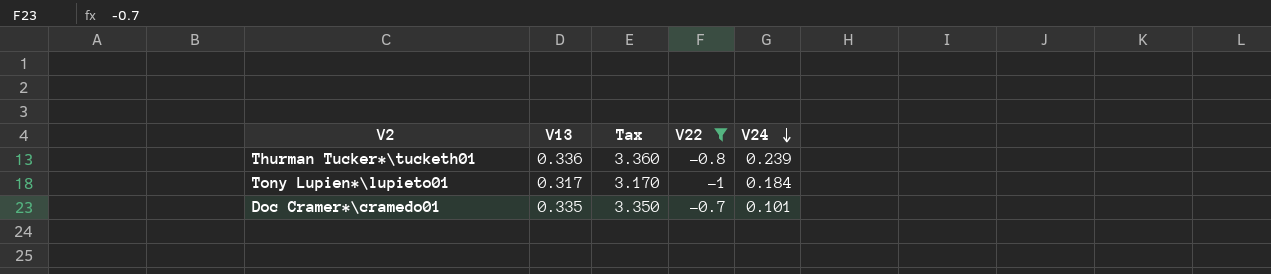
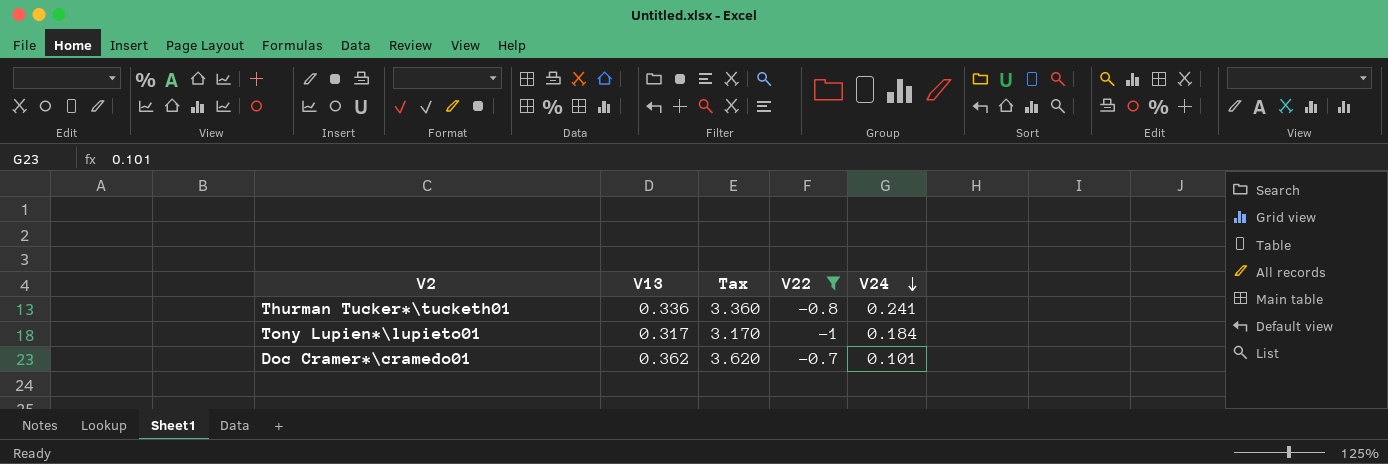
Thurman Tucker*\tucketh01 | V24: 0.239 -> 0.241
Doc Cramer*\cramedo01 | V13: 0.335 -> 0.362
Doc Cramer*\cramedo01 | Tax: 3.350 -> 3.620

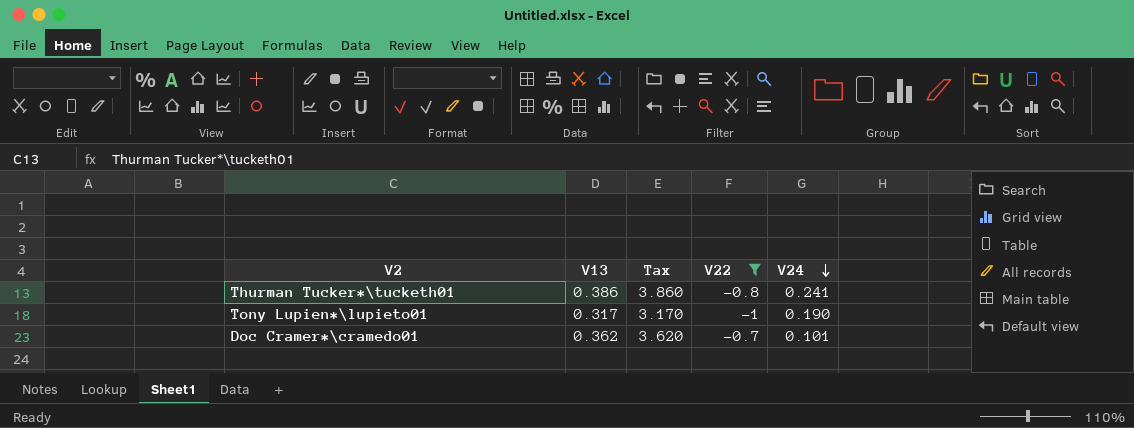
Thurman Tucker*\tucketh01 | V13: 0.336 -> 0.386
Thurman Tucker*\tucketh01 | Tax: 3.360 -> 3.860
Tony Lupien*\lupieto01 | V24: 0.184 -> 0.190

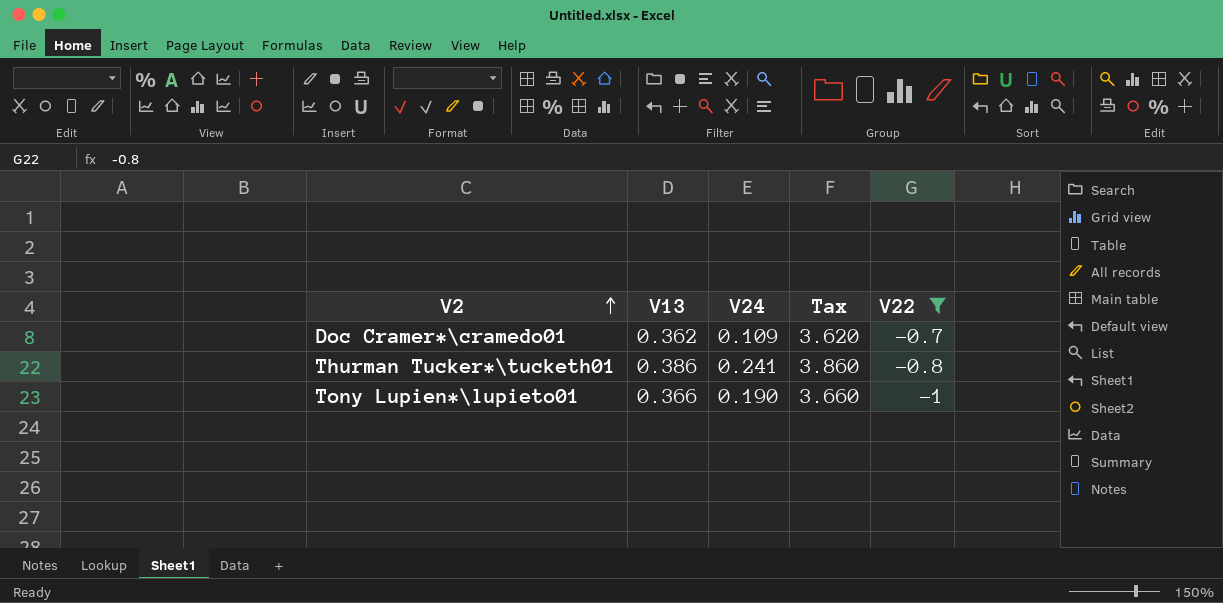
row order: V24 descending -> V2 ascending
column V24 | position: 5 -> 3
Doc Cramer*\cramedo01 | V24: 0.101 -> 0.109
Tony Lupien*\lupieto01 | V13: 0.317 -> 0.366
Tony Lupien*\lupieto01 | Tax: 3.170 -> 3.660

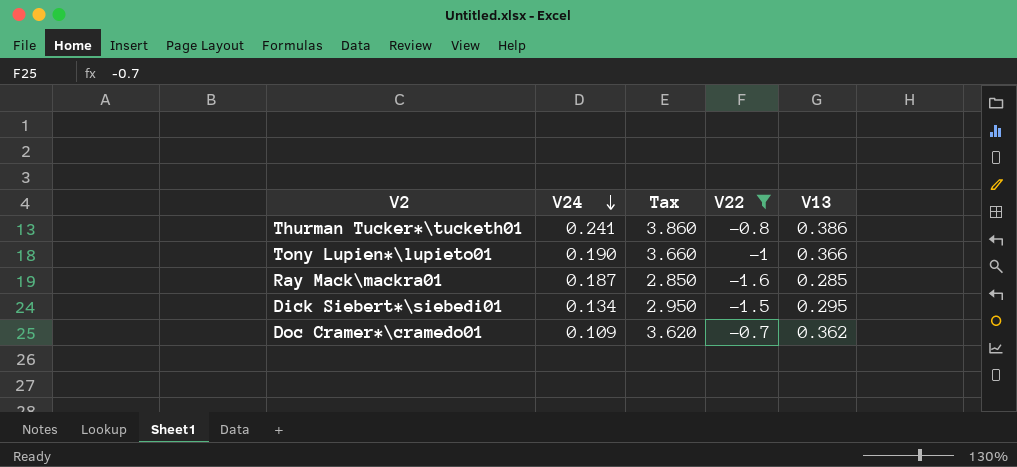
row order: V2 ascending -> V24 descending
column V13 | position: 2 -> 5
row Ray Mack\mackra01: none -> 0.187 | 2.850 | -1.6 | 0.285
row Dick Siebert*\siebedi01: none -> 0.134 | 2.950 | -1.5 | 0.295

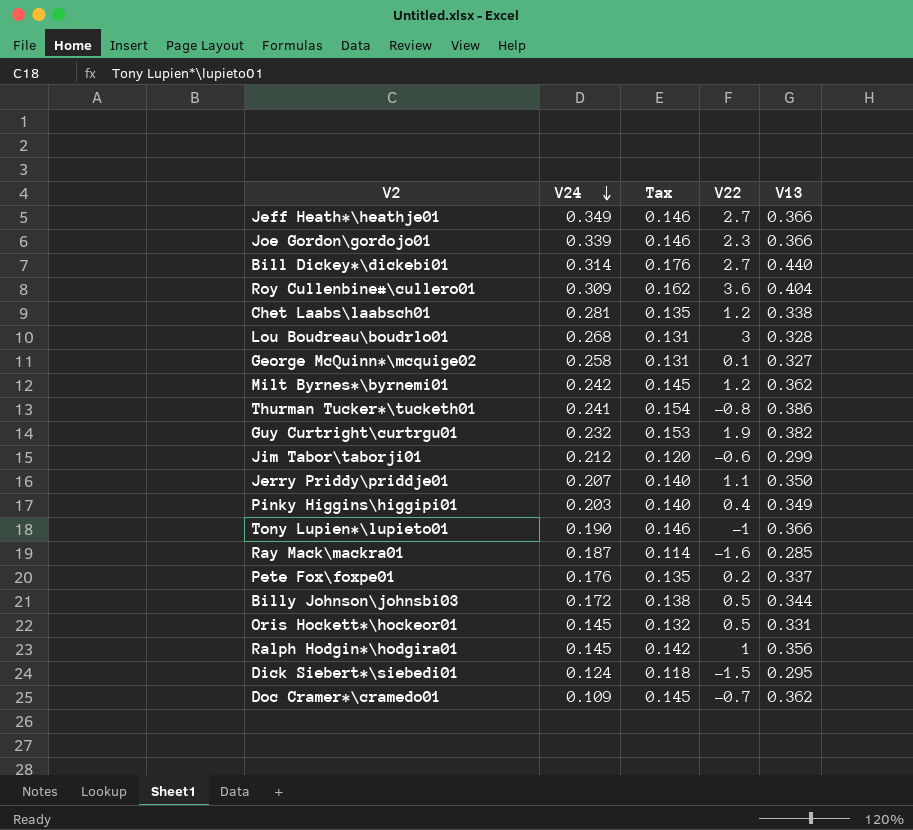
filter: V22 <= -0.7 -> none
column Tax | formula: [V13] * 10 -> [V13] * 0.4
Dick Siebert*\siebedi01 | V24: 0.134 -> 0.124

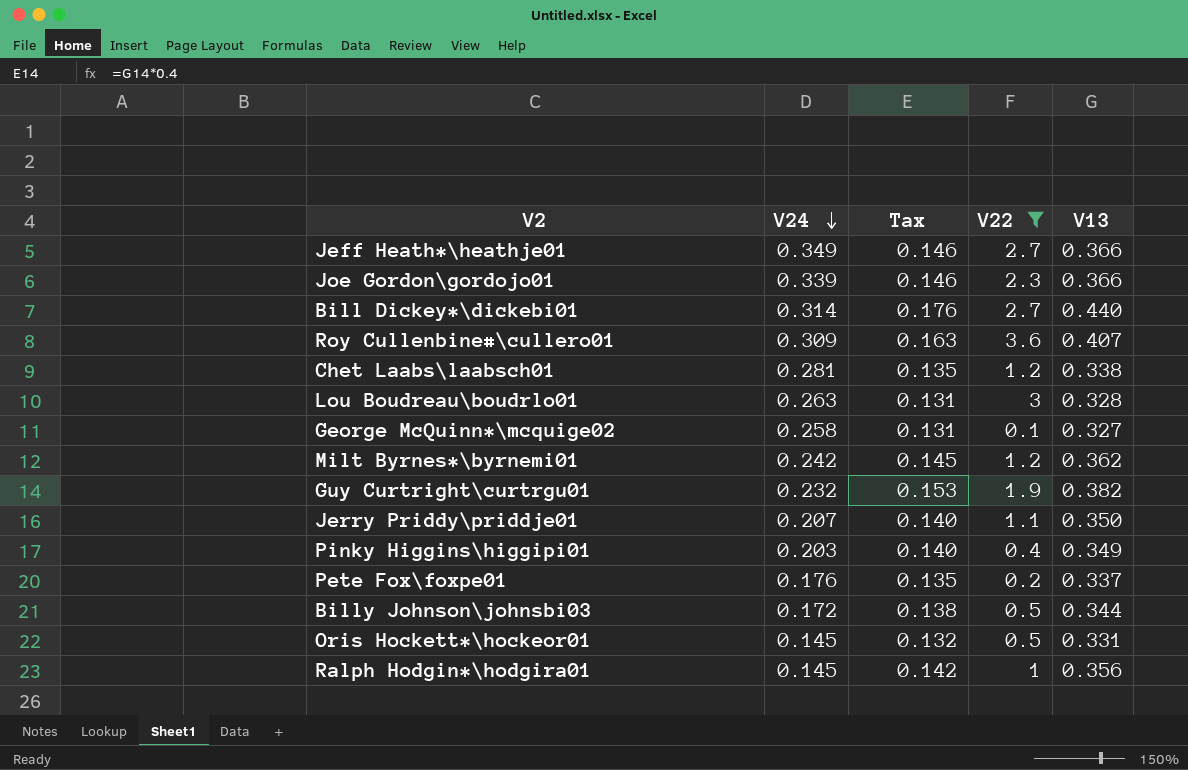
filter: none -> V22 >= 0.1
Roy Cullenbine#\cullero01 | Tax: 0.162 -> 0.163
Roy Cullenbine#\cullero01 | V13: 0.404 -> 0.407
Lou Boudreau\boudrlo01 | V24: 0.268 -> 0.263

